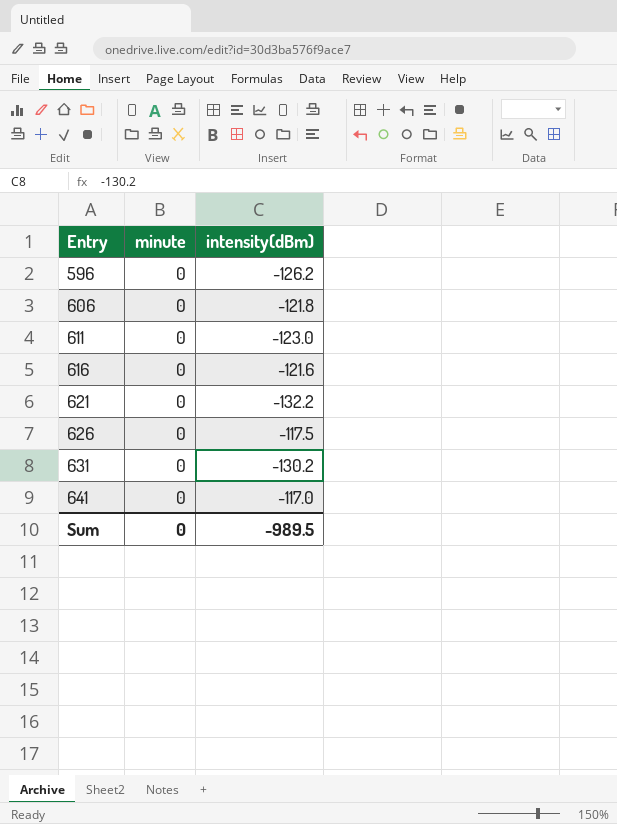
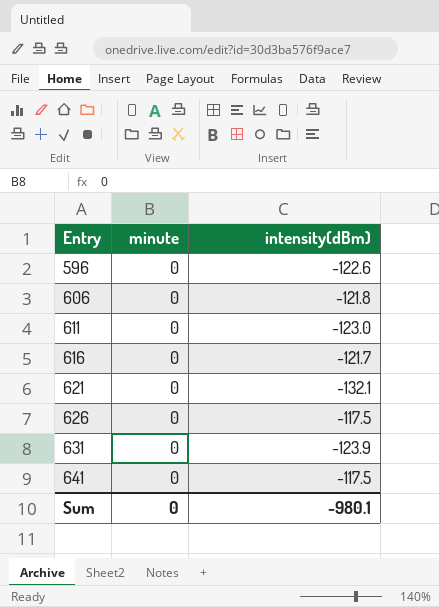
596 | intensity(dBm): -126.2 -> -122.6
616 | intensity(dBm): -121.6 -> -121.7
621 | intensity(dBm): -132.2 -> -132.1
631 | intensity(dBm): -130.2 -> -123.9
641 | intensity(dBm): -117.0 -> -117.5
Sum | intensity(dBm): -989.5 -> -980.1

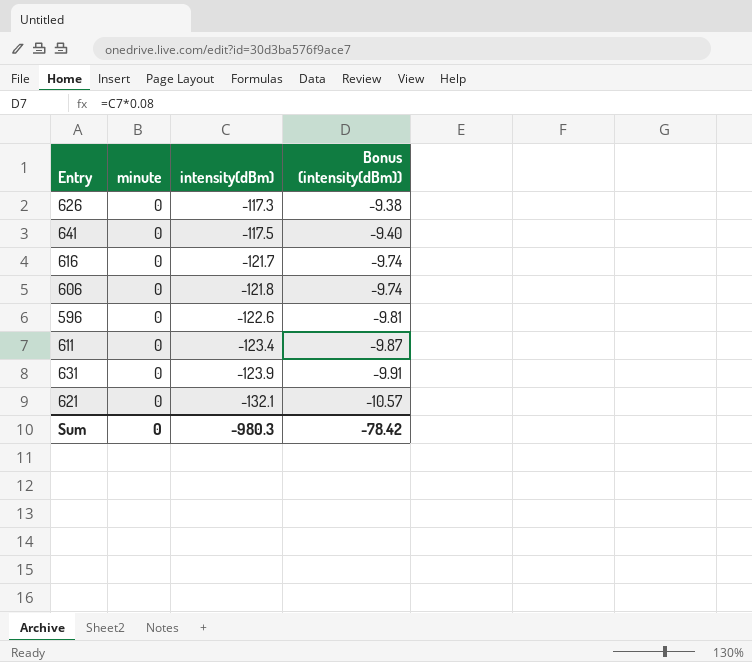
row order: Entry ascending -> intensity(dBm) descending
column Bonus (intensity(dBm)) | formula: none -> [intensity(dBm)] * 0.08
626 | intensity(dBm): -117.5 -> -117.3
611 | intensity(dBm): -123.0 -> -123.4
Sum | intensity(dBm): -980.1 -> -980.3

